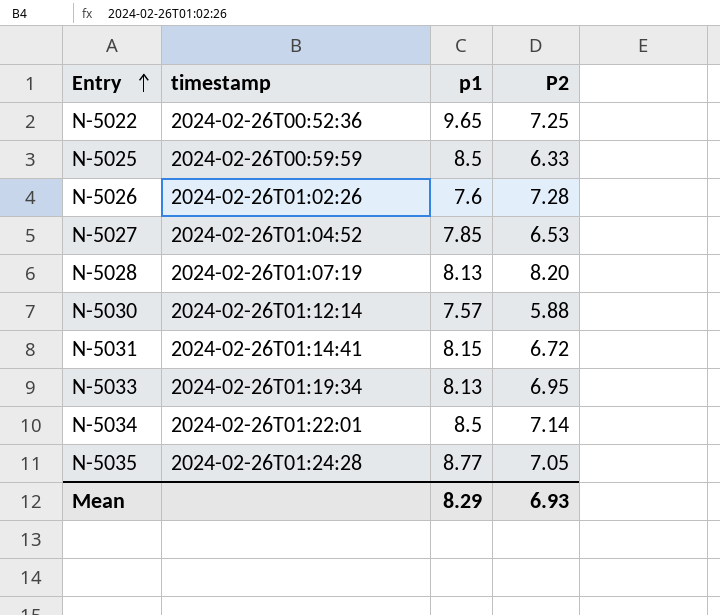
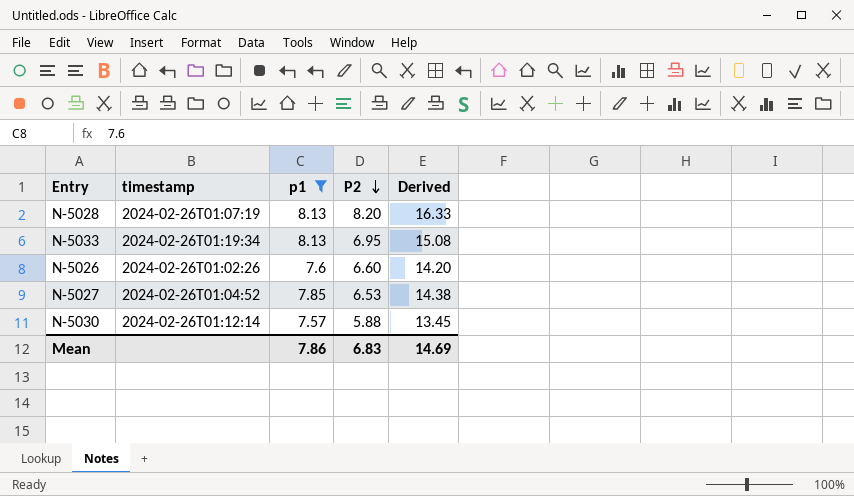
filter: none -> p1 <= 8.13
row order: Entry ascending -> P2 descending
column Derived | formula: none -> [p1] + [P2]
N-5026 | P2: 7.28 -> 6.60
Mean | p1: 8.29 -> 7.86
Mean | P2: 6.93 -> 6.83

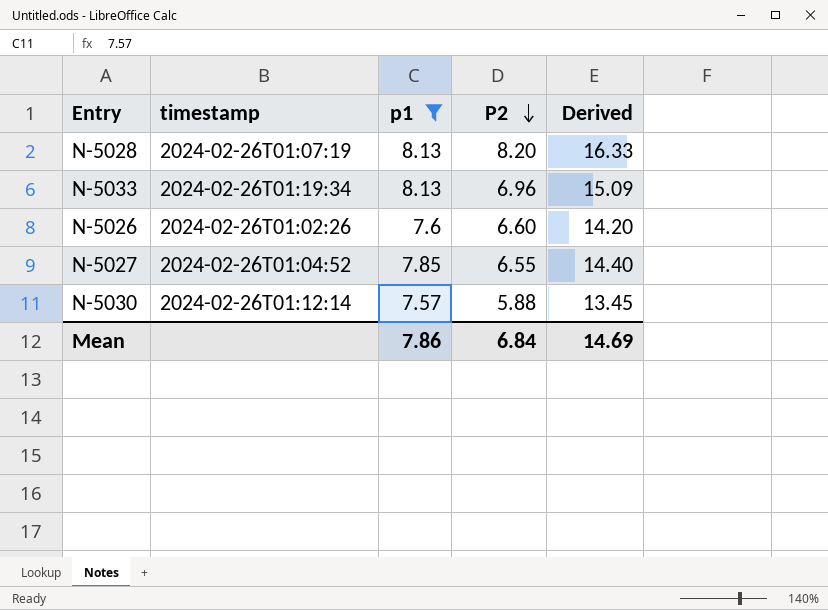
N-5033 | P2: 6.95 -> 6.96
N-5033 | Derived: 15.08 -> 15.09
N-5027 | P2: 6.53 -> 6.55
N-5027 | Derived: 14.38 -> 14.40
Mean | P2: 6.83 -> 6.84

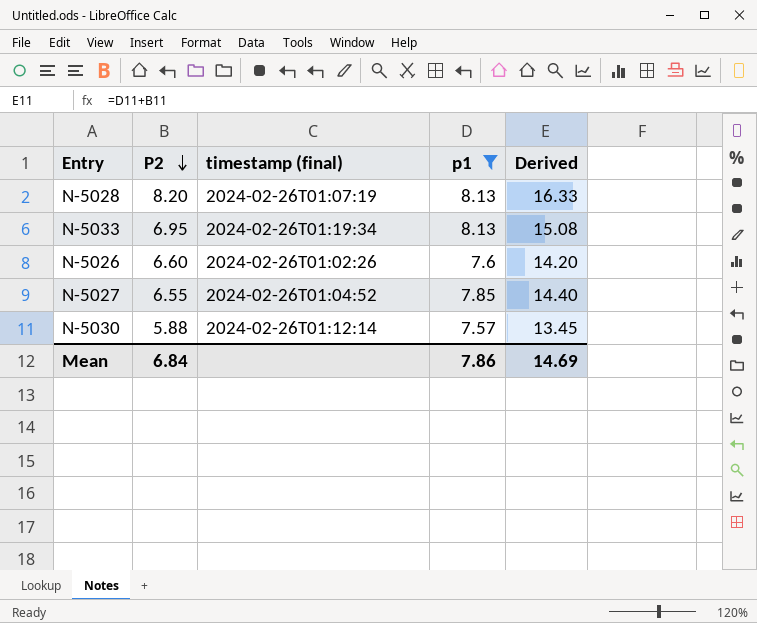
column P2 | position: 4 -> 2
column name: timestamp -> timestamp (final)
N-5033 | P2: 6.96 -> 6.95
N-5033 | Derived: 15.09 -> 15.08

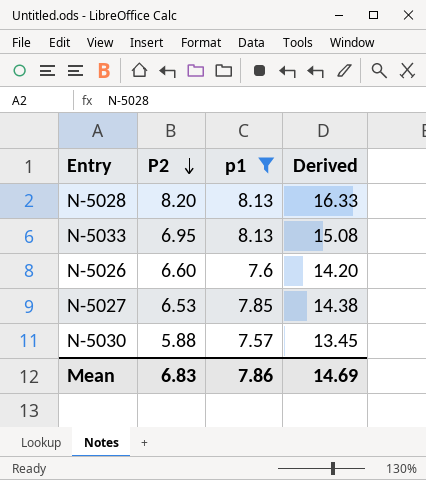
column timestamp (final) | position: 3 -> none
N-5027 | P2: 6.55 -> 6.53
N-5027 | Derived: 14.40 -> 14.38
Mean | P2: 6.84 -> 6.83

